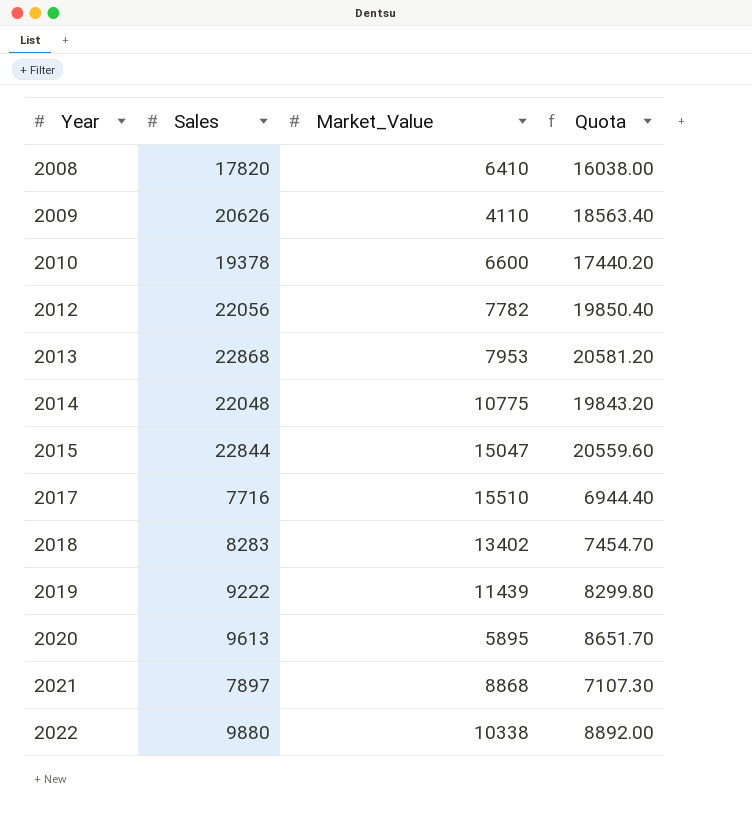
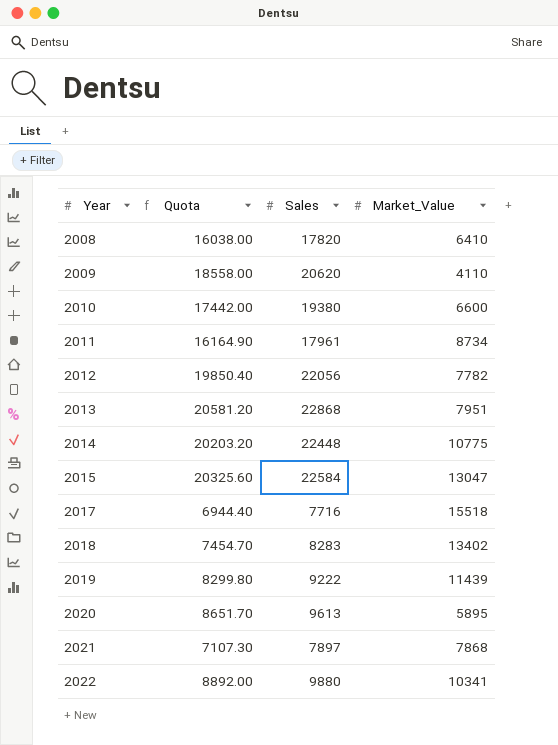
column Quota | position: 4 -> 2
2009 | Quota: 18563.40 -> 18558.00
2009 | Sales: 20626 -> 20620
2010 | Quota: 17440.20 -> 17442.00
2010 | Sales: 19378 -> 19380
row 2011: none -> 16164.90 | 17961 | 8734
2013 | Market_Value: 7953 -> 7951
2014 | Quota: 19843.20 -> 20203.20
2014 | Sales: 22048 -> 22448
2015 | Quota: 20559.60 -> 20325.60
2015 | Sales: 22844 -> 22584
2015 | Market_Value: 15047 -> 13047
2017 | Market_Value: 15510 -> 15518
2021 | Market_Value: 8868 -> 7868
2022 | Market_Value: 10338 -> 10341

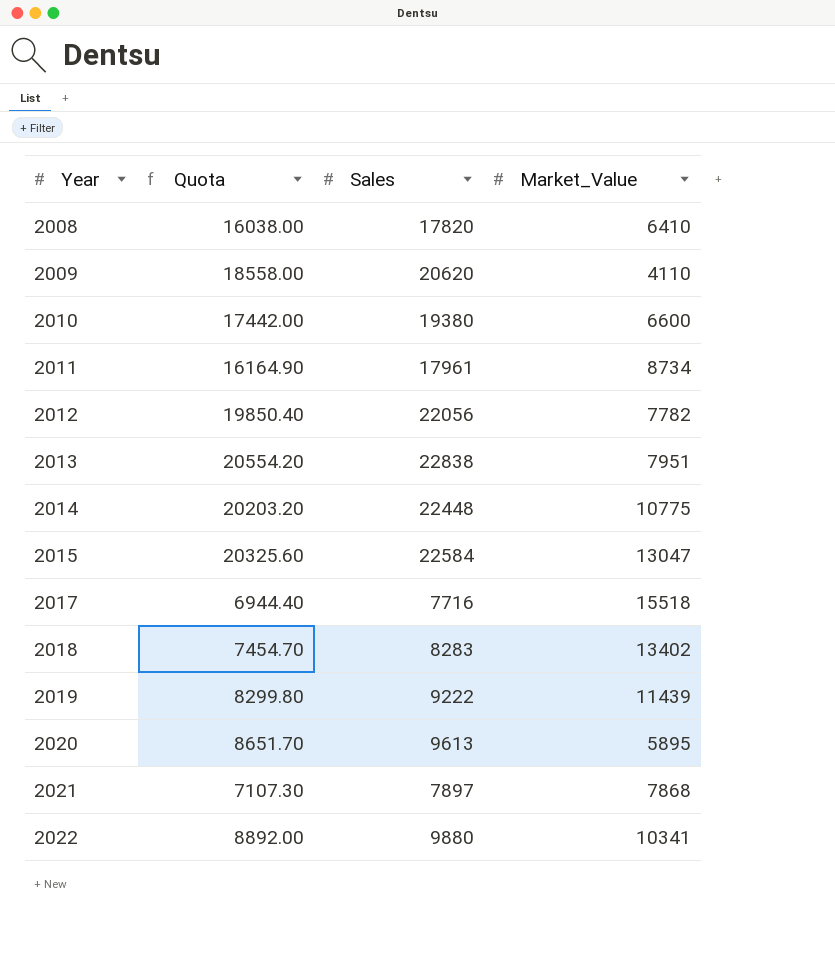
2013 | Quota: 20581.20 -> 20554.20
2013 | Sales: 22868 -> 22838

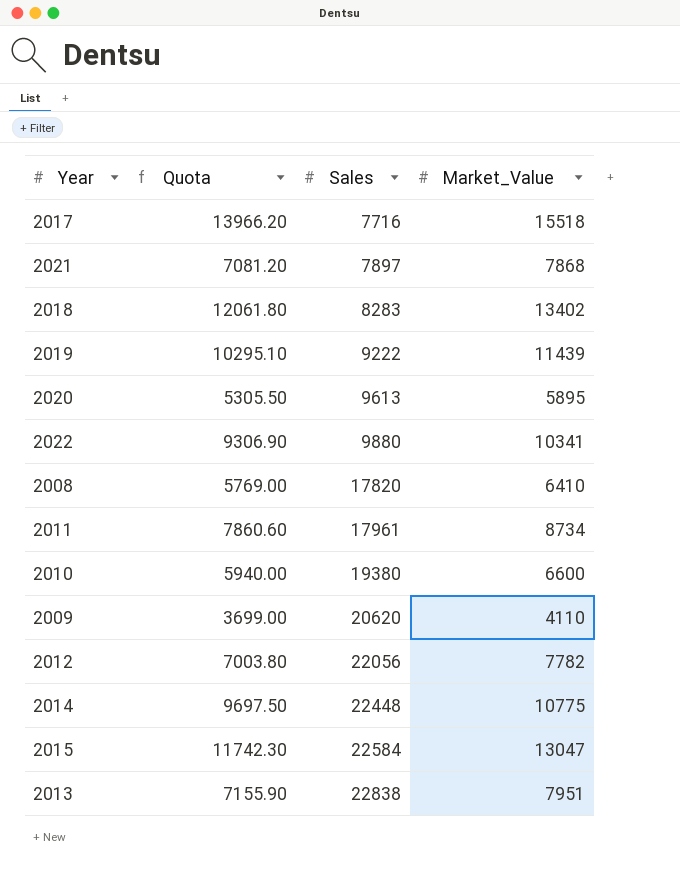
row order: Year ascending -> Sales ascending
column Quota | formula: [Sales] * 0.9 -> [Market_Value] * 0.9

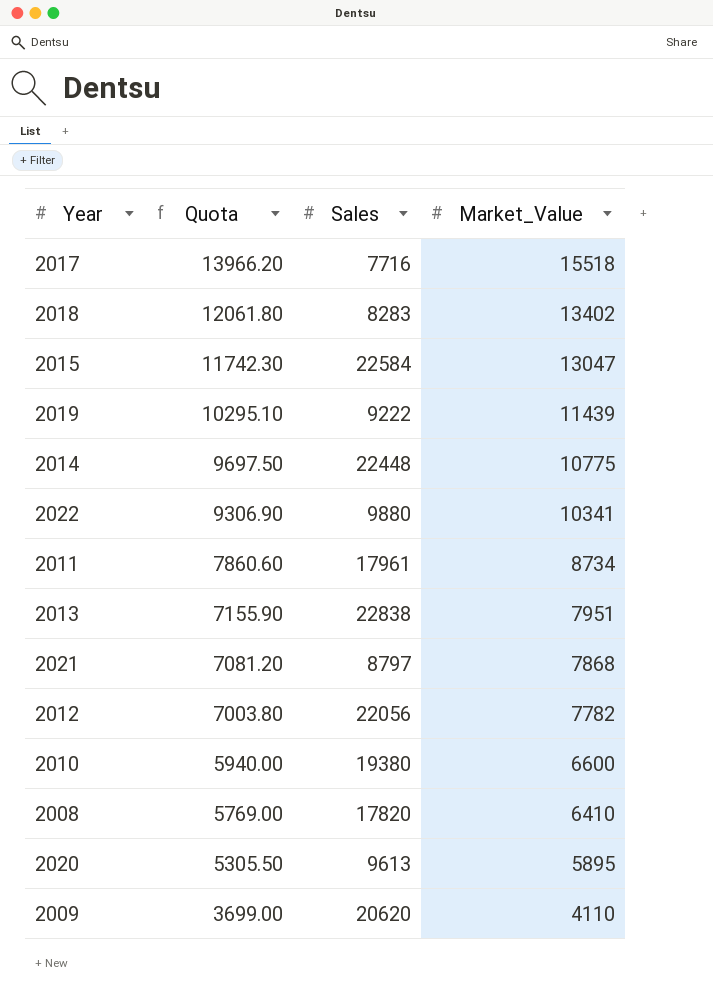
row order: Sales ascending -> Quota descending
2021 | Sales: 7897 -> 8797

